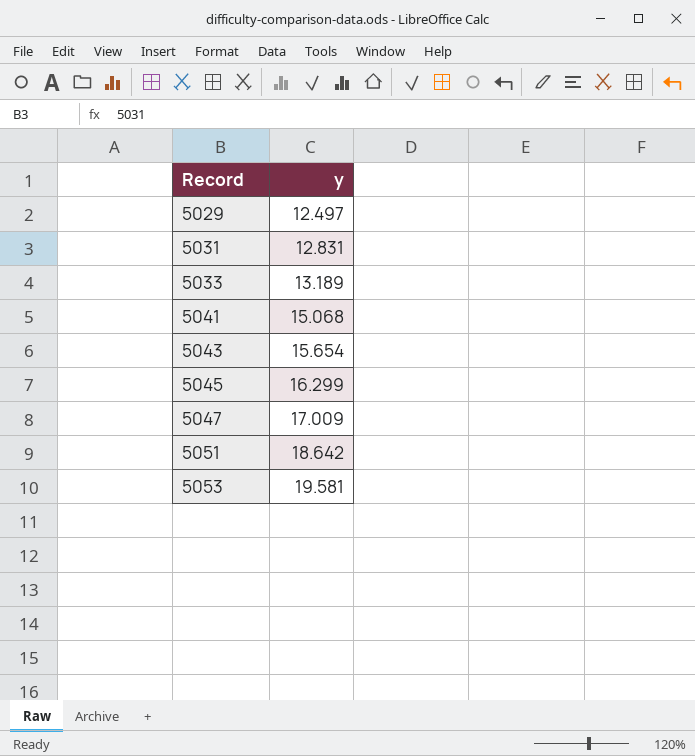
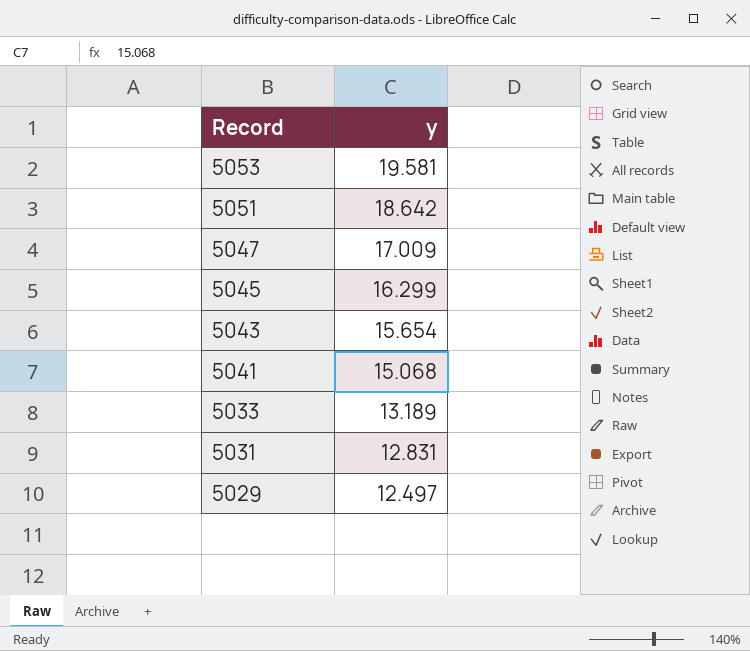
row order: Record ascending -> Record descending

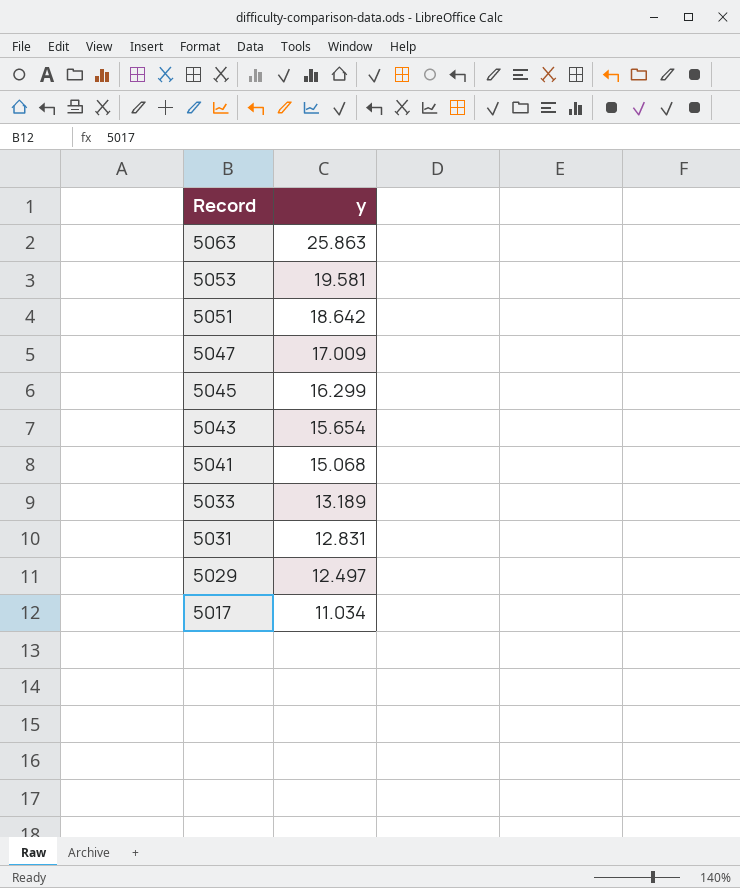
row 5063: none -> 25.863
row 5017: none -> 11.034

